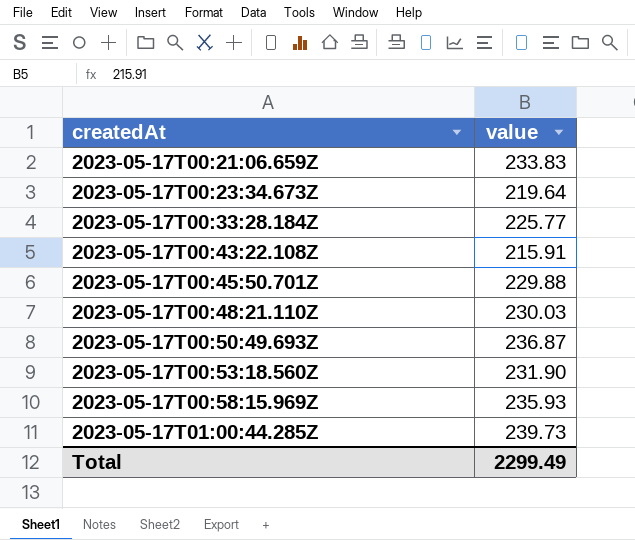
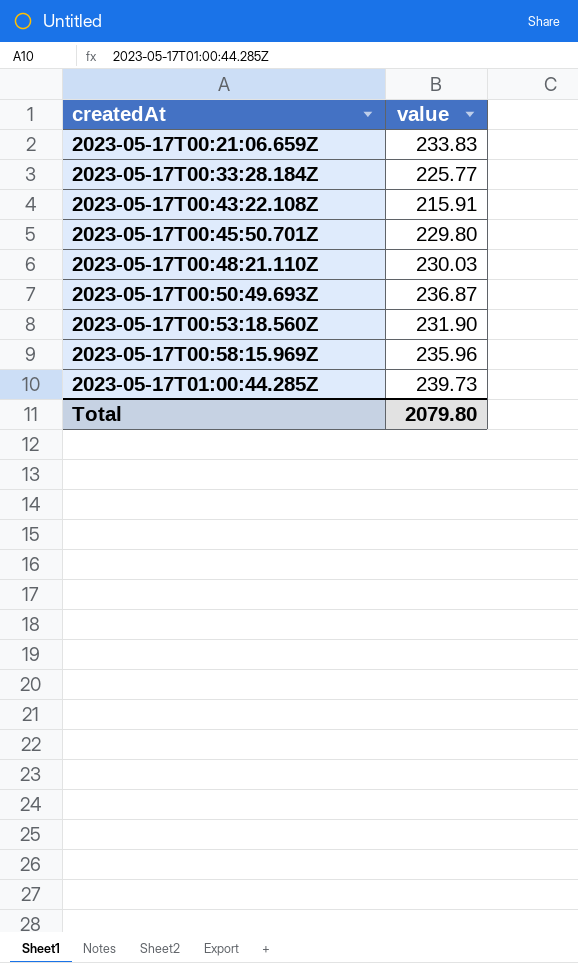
row 2023-05-17T00:23:34.673Z: 219.64 -> none
2023-05-17T00:45:50.701Z | value: 229.88 -> 229.80
2023-05-17T00:58:15.969Z | value: 235.93 -> 235.96
Total | value: 2299.49 -> 2079.80

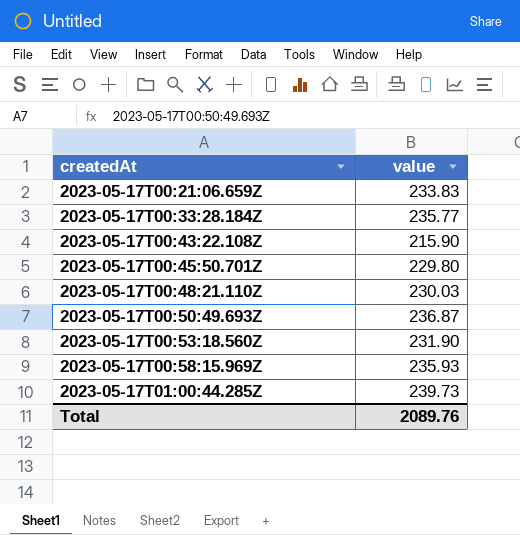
2023-05-17T00:33:28.184Z | value: 225.77 -> 235.77
2023-05-17T00:43:22.108Z | value: 215.91 -> 215.90
2023-05-17T00:58:15.969Z | value: 235.96 -> 235.93
Total | value: 2079.80 -> 2089.76

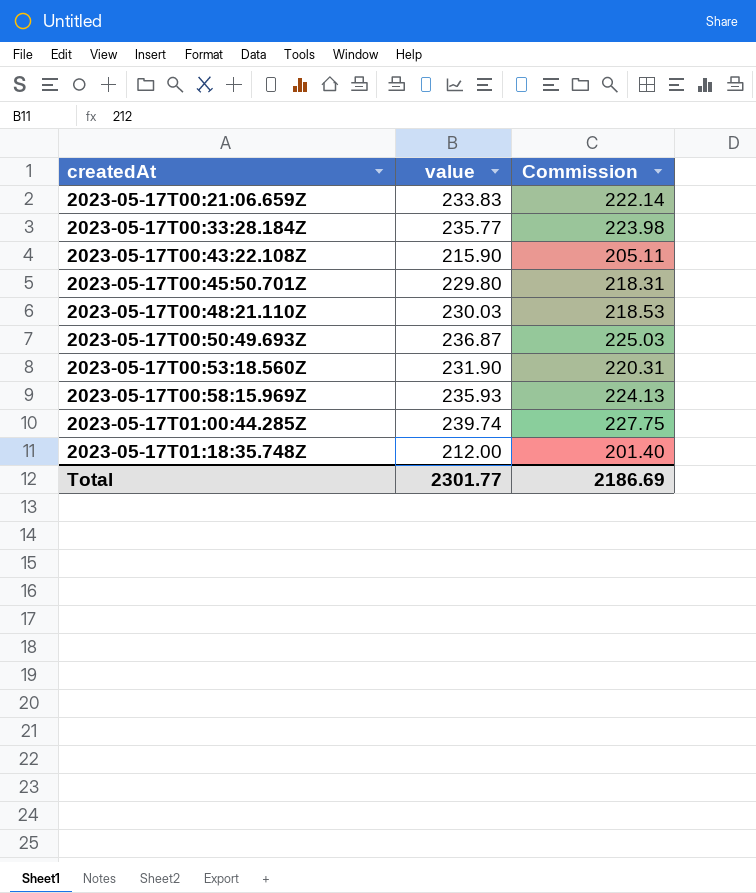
column Commission | formula: none -> [value] * 0.95
2023-05-17T01:00:44.285Z | value: 239.73 -> 239.74
row 2023-05-17T01:18:35.748Z: none -> 212.00 | 201.40
Total | value: 2089.76 -> 2301.77

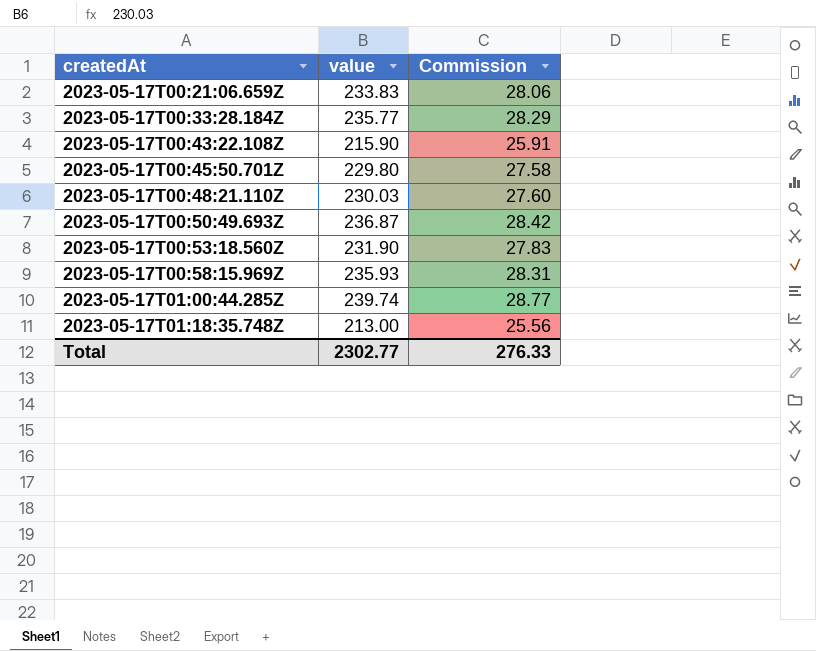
column Commission | formula: [value] * 0.95 -> [value] * 0.12
2023-05-17T01:18:35.748Z | value: 212.00 -> 213.00
Total | value: 2301.77 -> 2302.77
Total | Commission: 2186.69 -> 276.33

